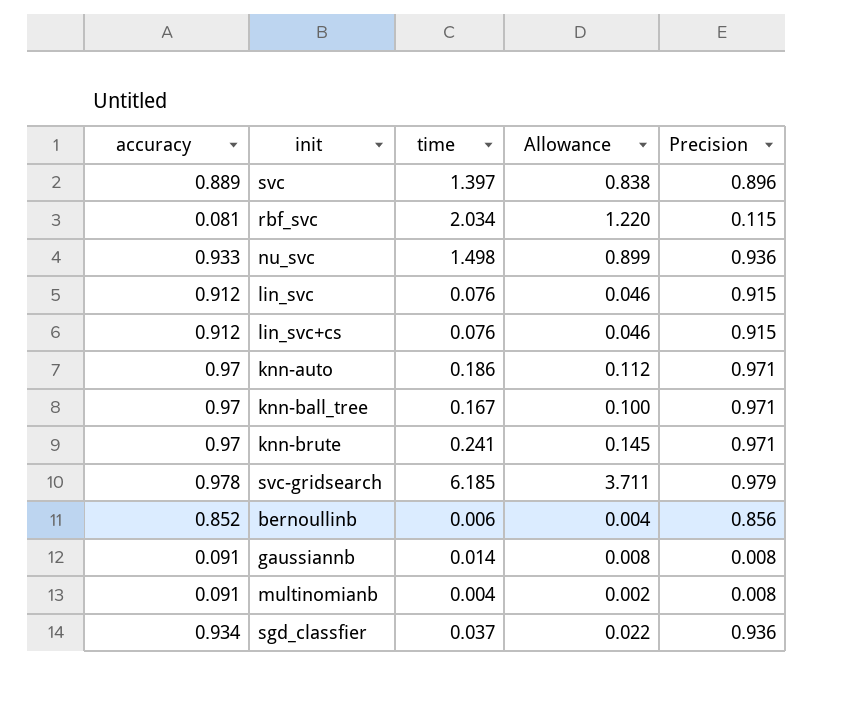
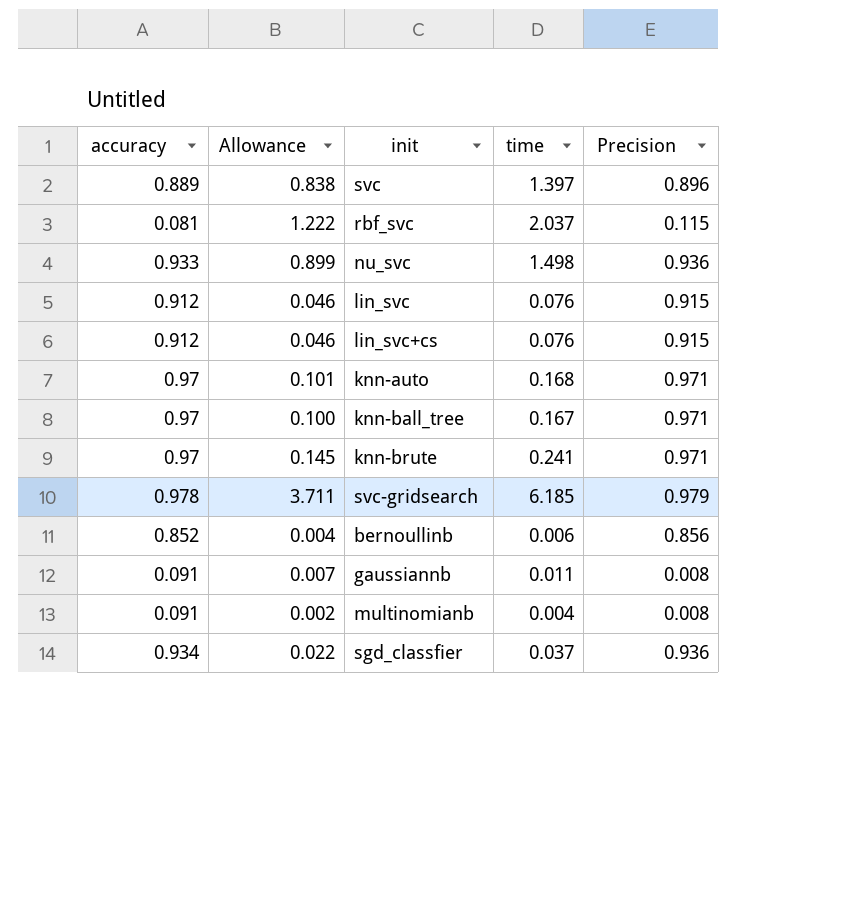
column Allowance | position: 4 -> 2
rbf_svc | Allowance: 1.220 -> 1.222
rbf_svc | time: 2.034 -> 2.037
knn-auto | Allowance: 0.112 -> 0.101
knn-auto | time: 0.186 -> 0.168
gaussiannb | Allowance: 0.008 -> 0.007
gaussiannb | time: 0.014 -> 0.011

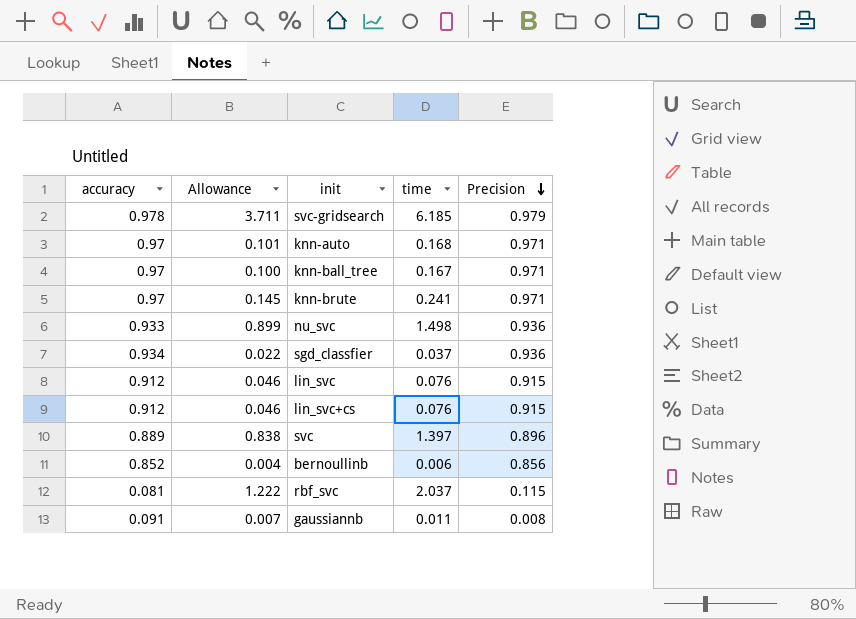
row order: none -> Precision descending
row multinomianb: 0.091 | 0.002 | 0.004 | 0.008 -> none

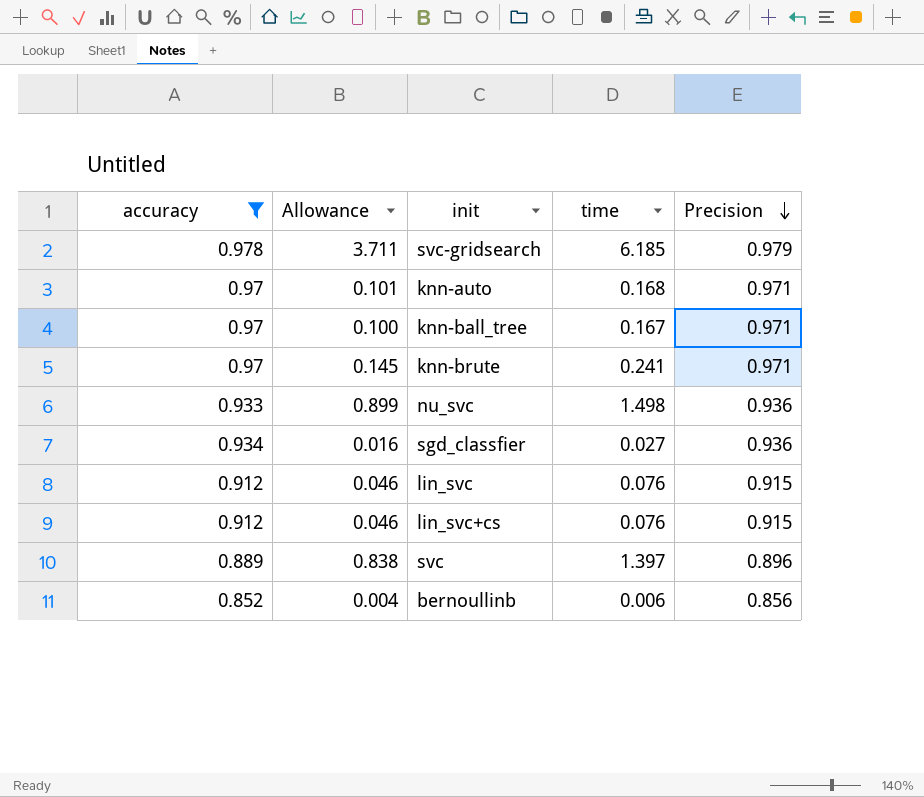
filter: none -> accuracy >= 0.852
sgd_classfier | Allowance: 0.022 -> 0.016
sgd_classfier | time: 0.037 -> 0.027

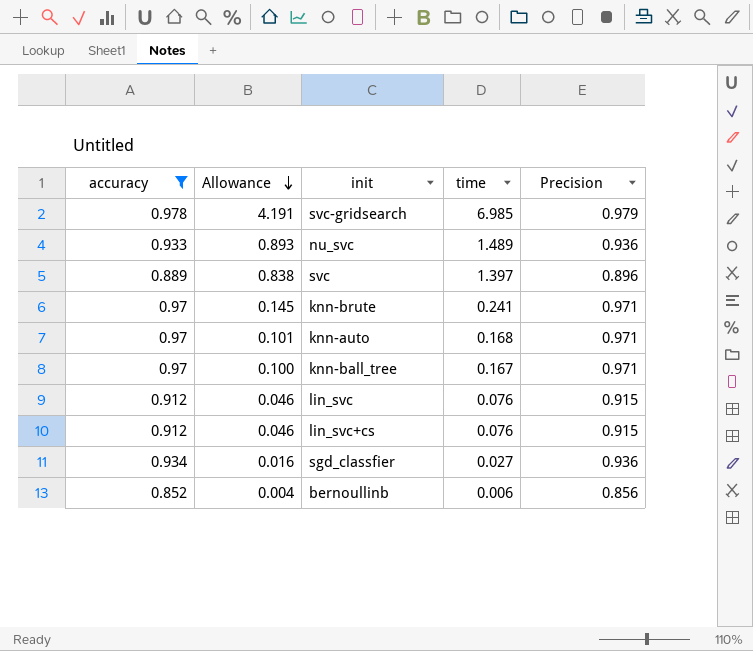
row order: Precision descending -> Allowance descending
svc-gridsearch | Allowance: 3.711 -> 4.191
svc-gridsearch | time: 6.185 -> 6.985
nu_svc | Allowance: 0.899 -> 0.893
nu_svc | time: 1.498 -> 1.489

